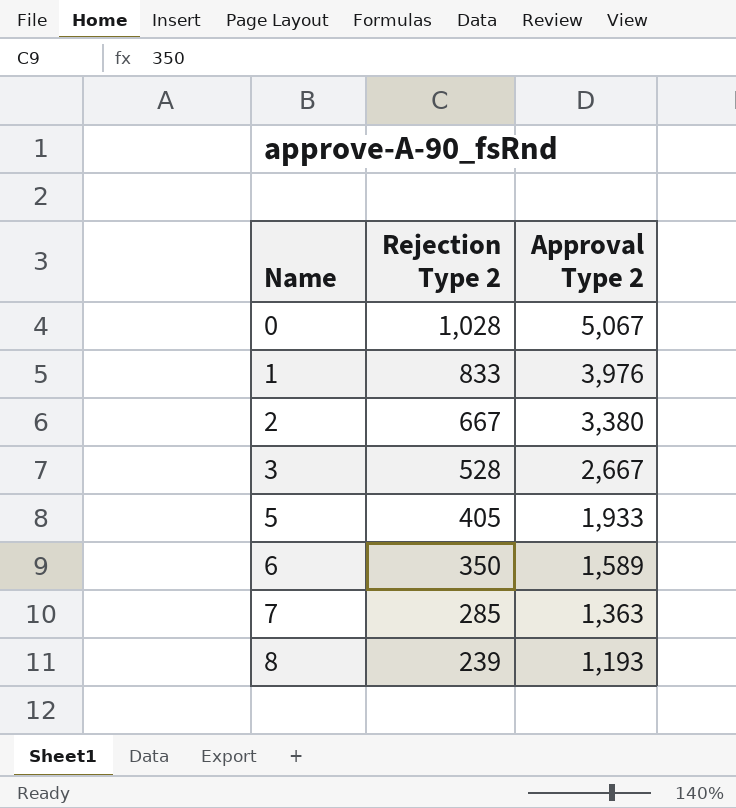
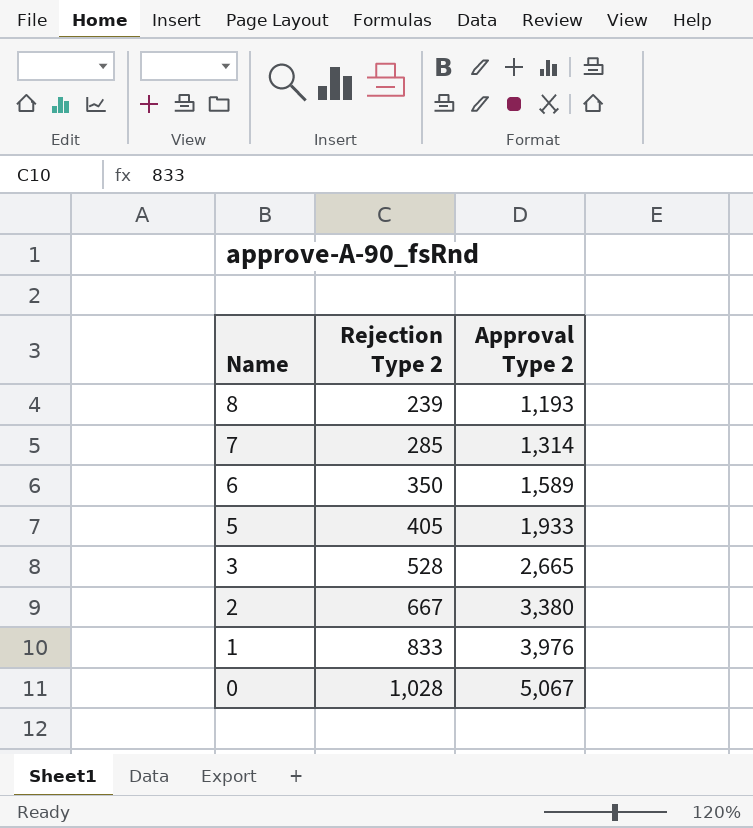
row order: Name ascending -> Name descending
7 | Approval Type 2: 1,363 -> 1,314
3 | Approval Type 2: 2,667 -> 2,665

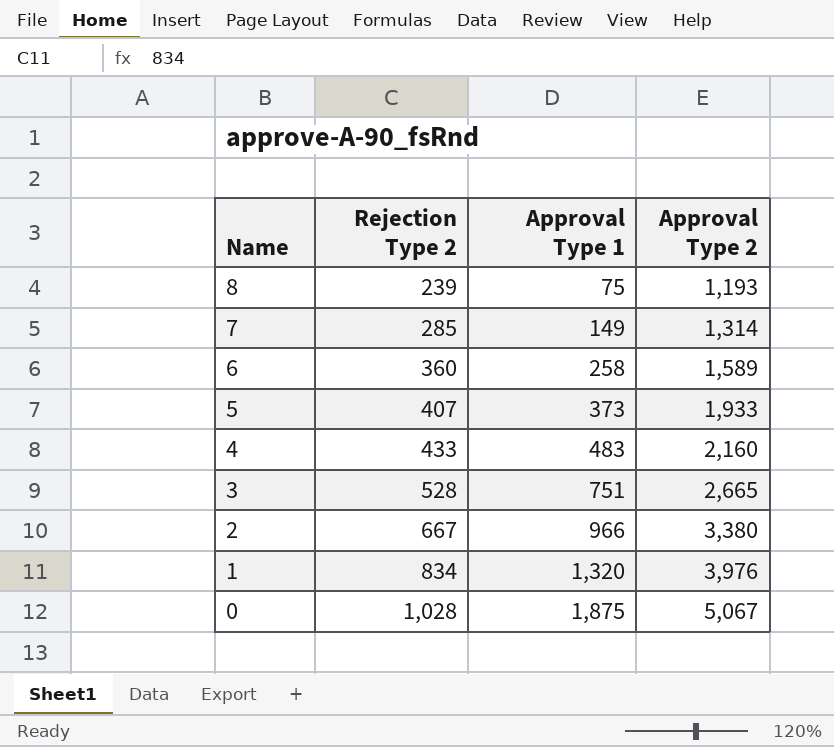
column Approval Type 1 | position: none -> 3
6 | Rejection Type 2: 350 -> 360
5 | Rejection Type 2: 405 -> 407
row 4: none -> 433 | 483 | 2,160
1 | Rejection Type 2: 833 -> 834

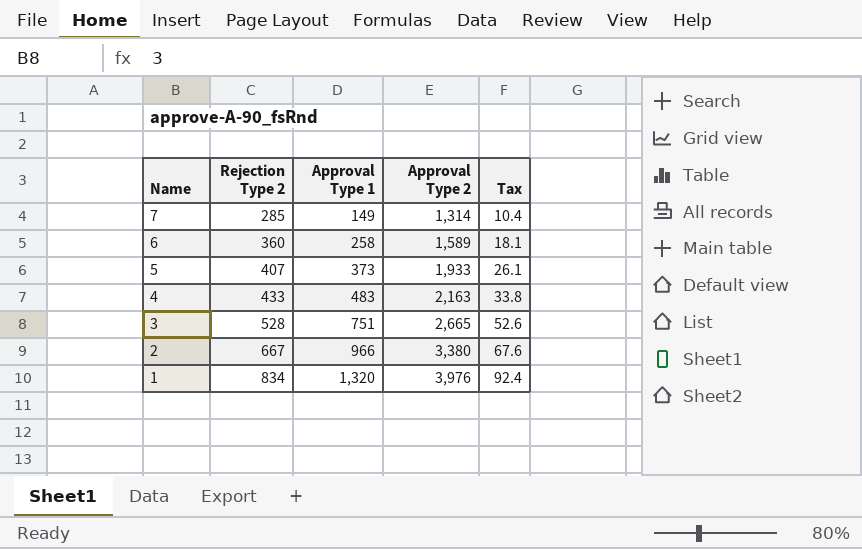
column Tax | formula: none -> [Approval Type 1] * 0.07
row 8: 239 | 75 | 1,193 -> none
row 0: 1,028 | 1,875 | 5,067 -> none
4 | Approval Type 2: 2,160 -> 2,163

